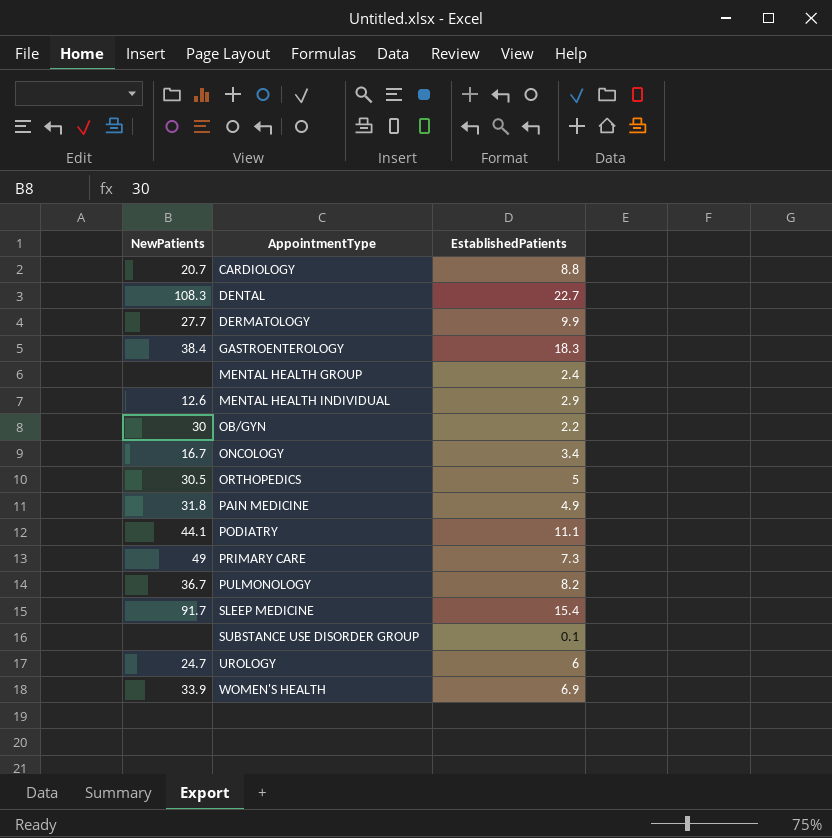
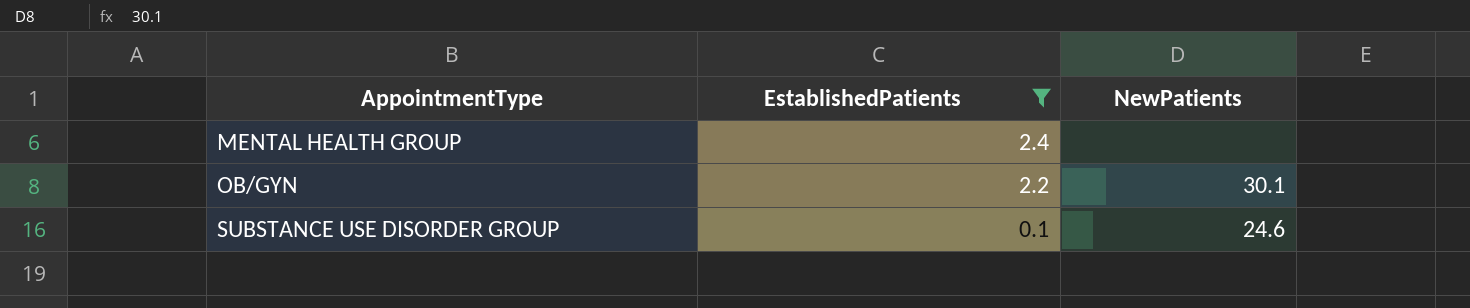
filter: none -> EstablishedPatients <= 2.4
column NewPatients | position: 1 -> 3
OB/GYN | NewPatients: 30 -> 30.1
SUBSTANCE USE DISORDER GROUP | NewPatients: none -> 24.6

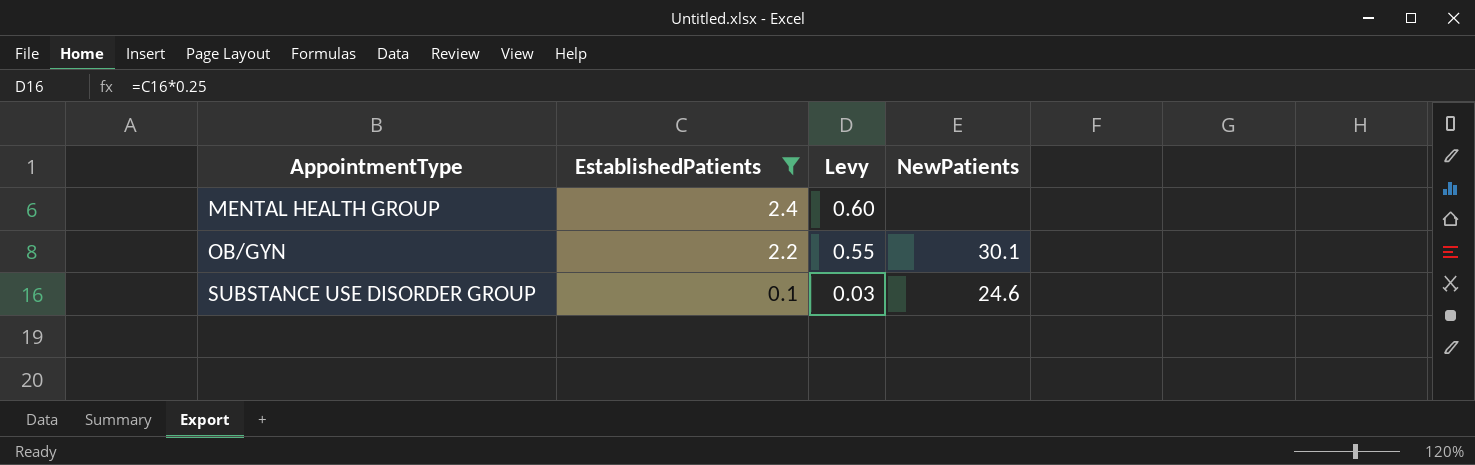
column Levy | formula: none -> [EstablishedPatients] * 0.25

